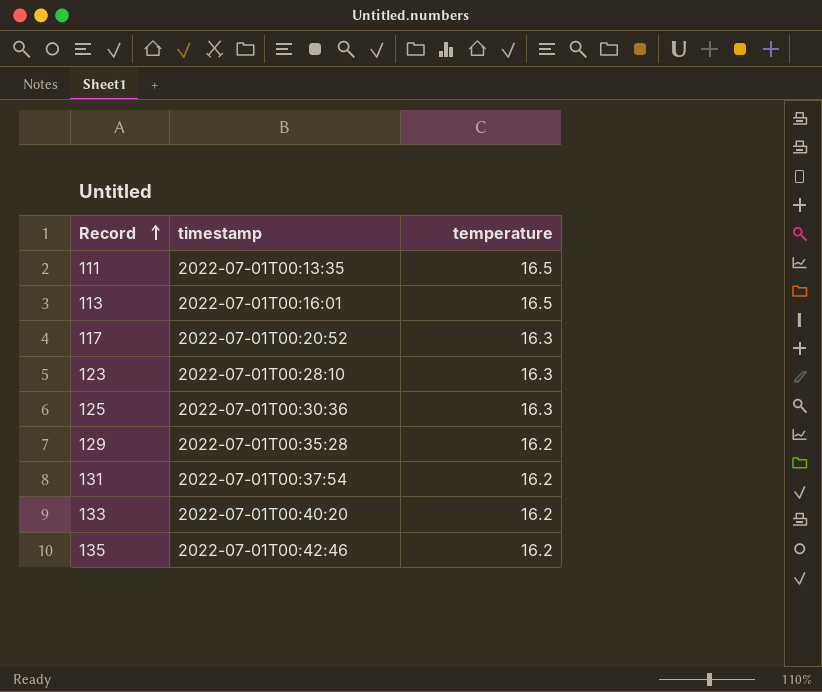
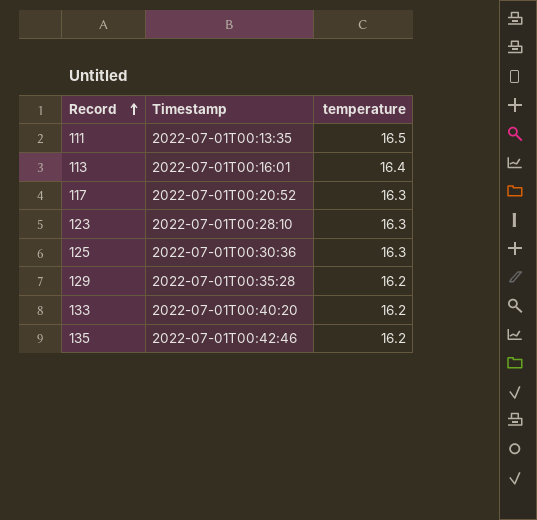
column name: timestamp -> Timestamp
row 131: 2022-07-01T00:37:54 | 16.2 -> none
113 | temperature: 16.5 -> 16.4

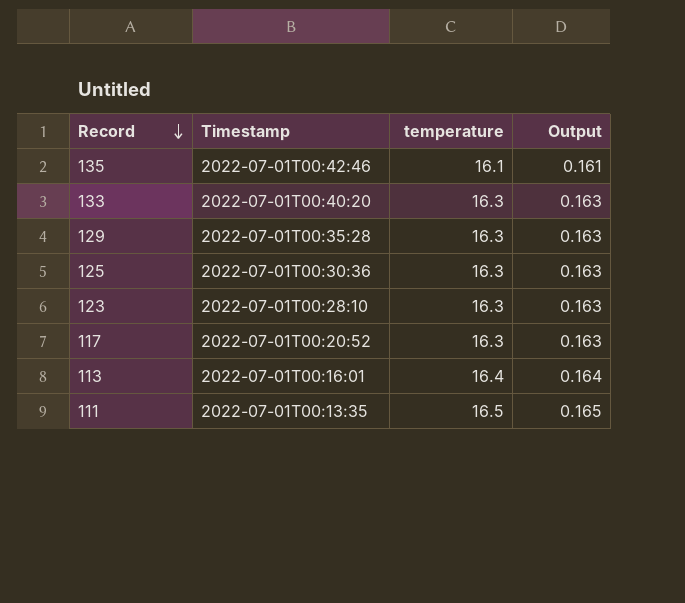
row order: Record ascending -> Record descending
column Output | formula: none -> [temperature] * 0.01
135 | temperature: 16.2 -> 16.1
133 | temperature: 16.2 -> 16.3
129 | temperature: 16.2 -> 16.3

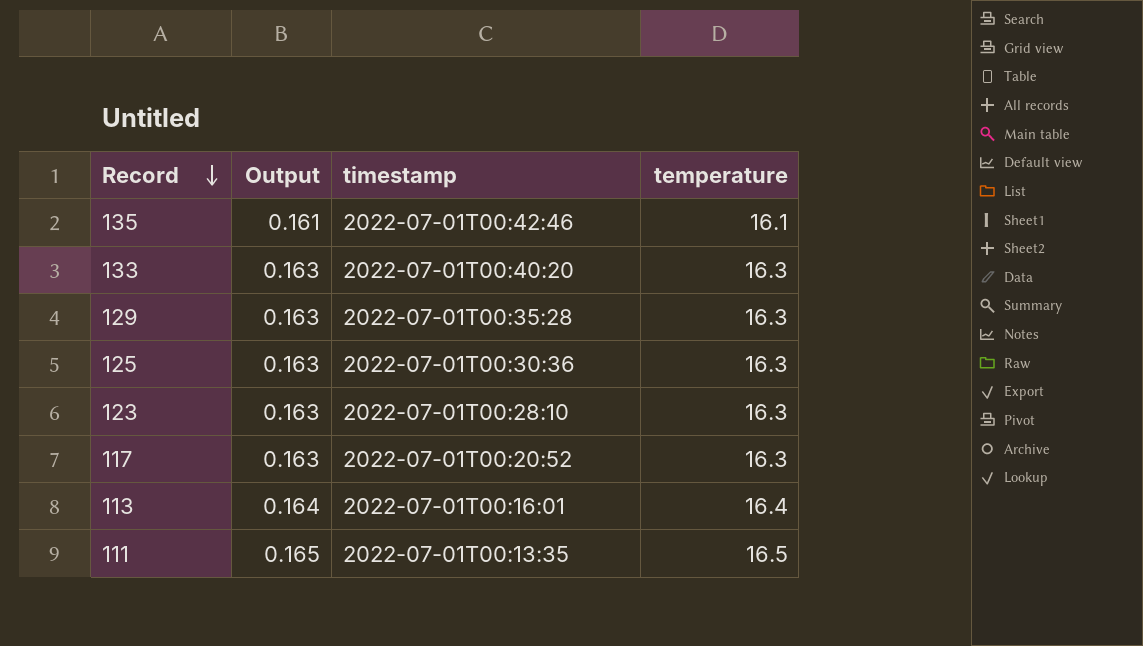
column Output | position: 4 -> 2
column name: Timestamp -> timestamp

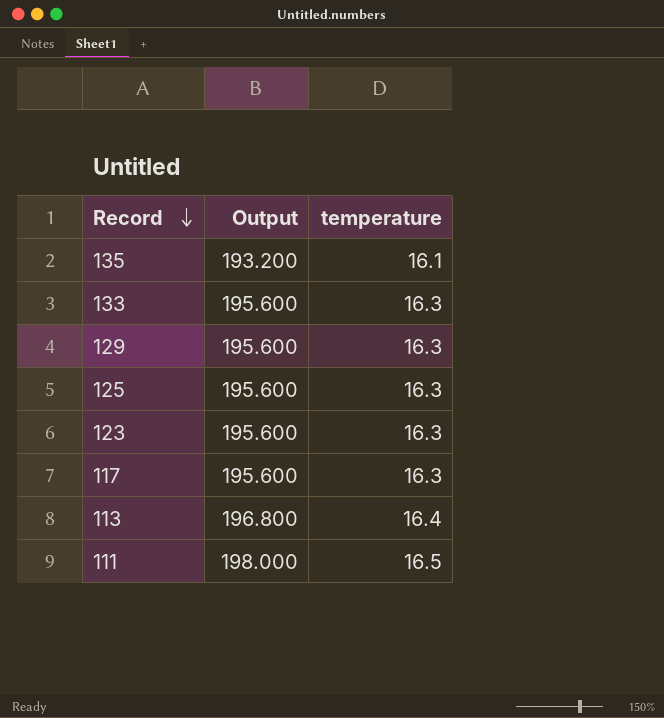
column timestamp | position: 3 -> none
column Output | formula: [temperature] * 0.01 -> [temperature] * 12

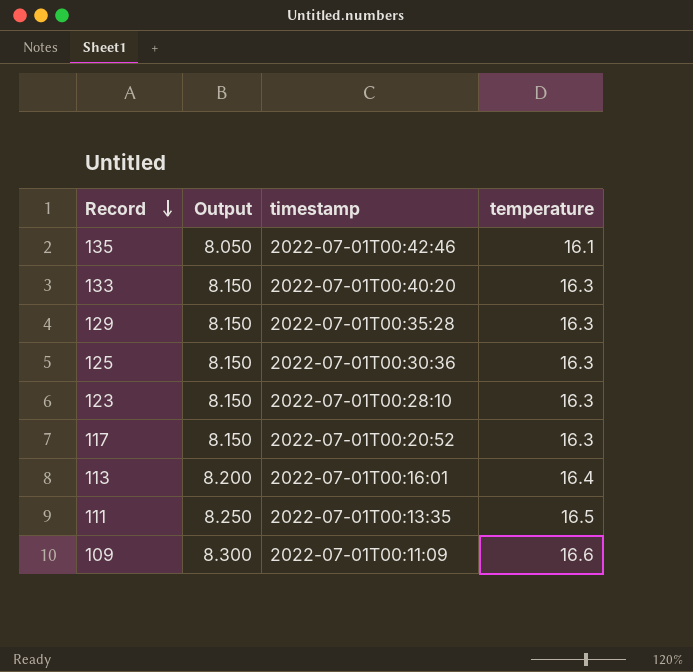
column Output | formula: [temperature] * 12 -> [temperature] * 0.5
column timestamp | position: none -> 3
row 109: none -> 8.300 | 2022-07-01T00:11:09 | 16.6

